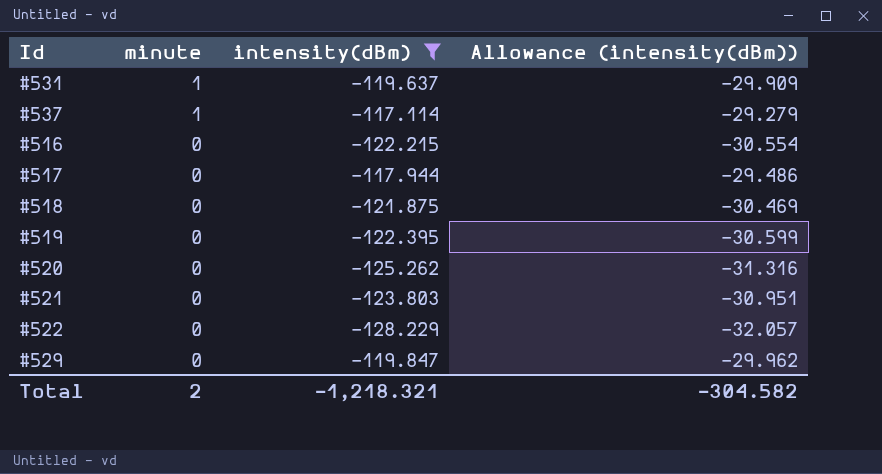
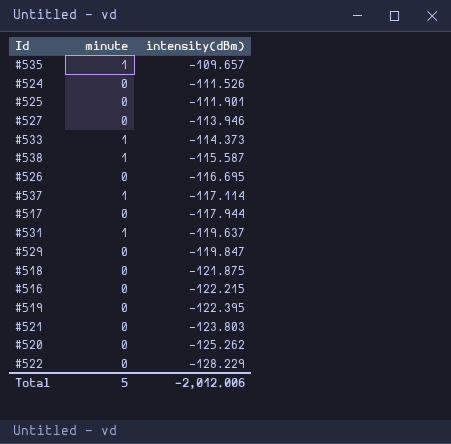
filter: intensity(dBm) <= -117.114 -> none
row order: minute descending -> intensity(dBm) descending
column Allowance (intensity(dBm)) | formula: [intensity(dBm)] * 0.25 -> none
Total | minute: 2 -> 5
Total | intensity(dBm): -1,218.321 -> -2,012.006

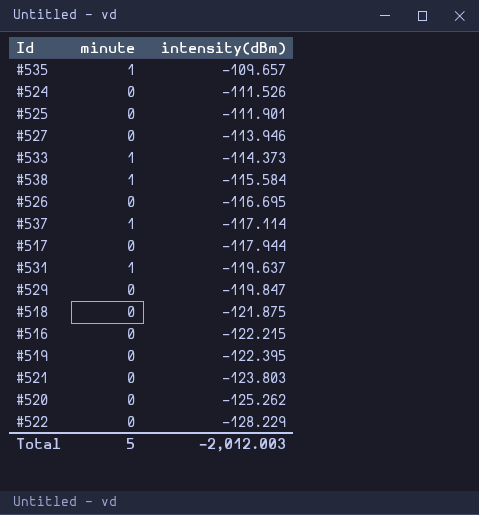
#538 | intensity(dBm): -115.587 -> -115.584
Total | intensity(dBm): -2,012.006 -> -2,012.003

